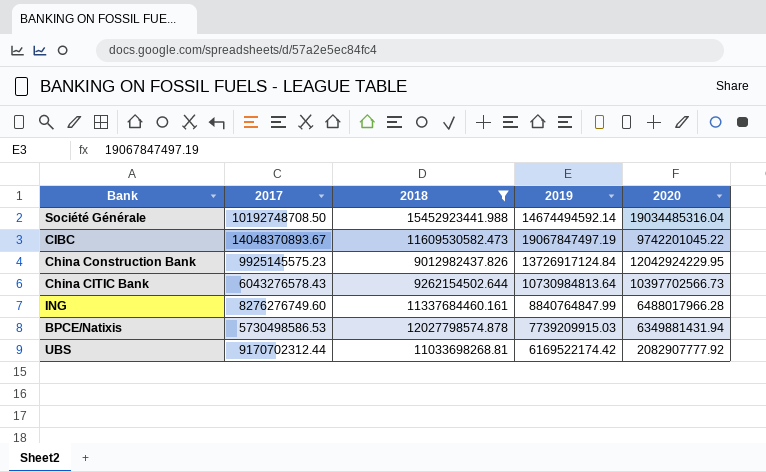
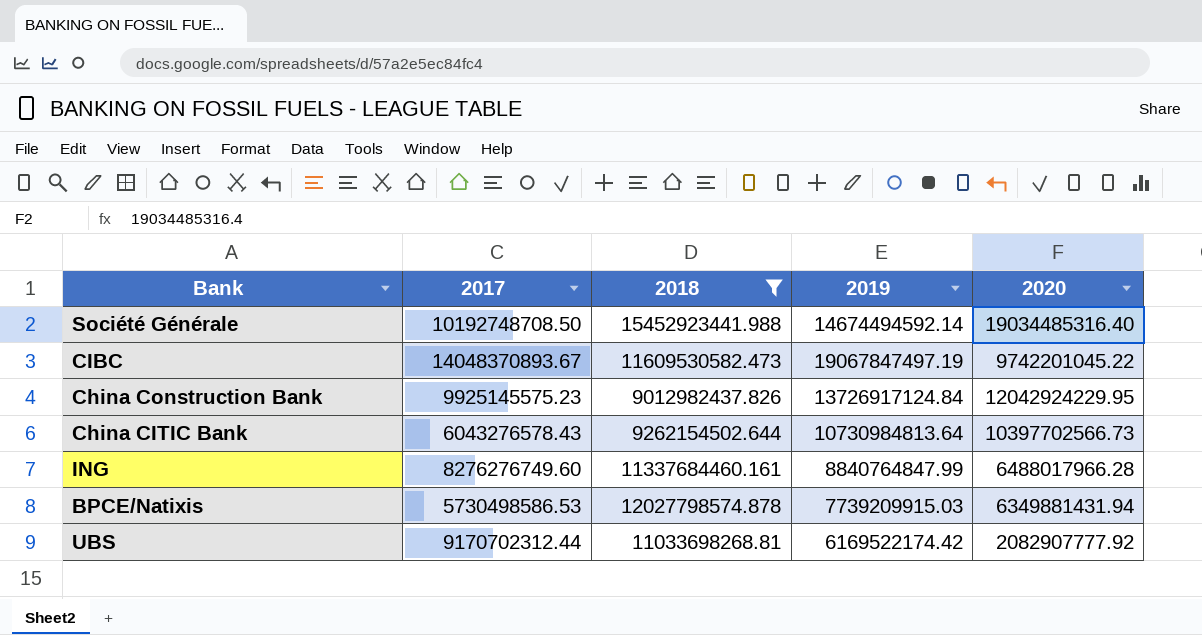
Société Générale | 2020: 19034485316.04 -> 19034485316.40

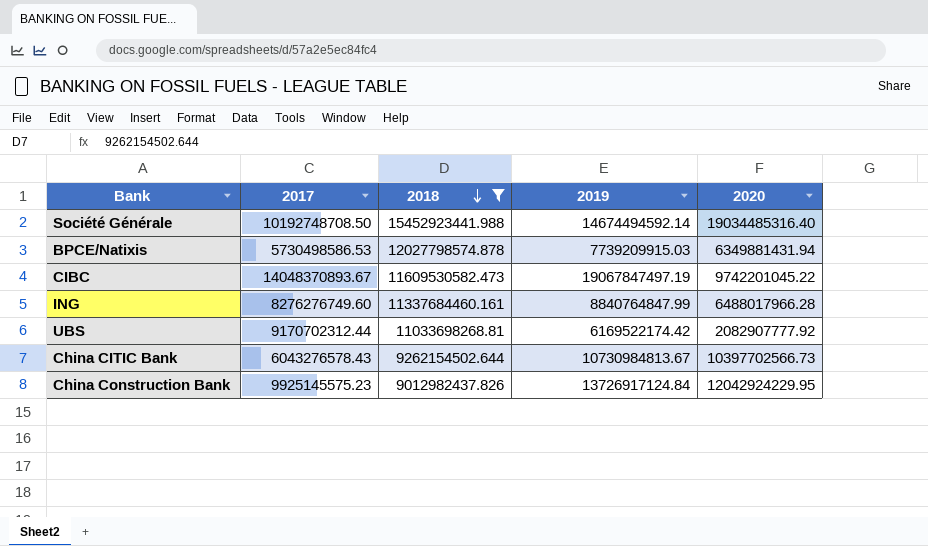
row order: none -> 2018 descending
China CITIC Bank | 2019: 10730984813.64 -> 10730984813.67

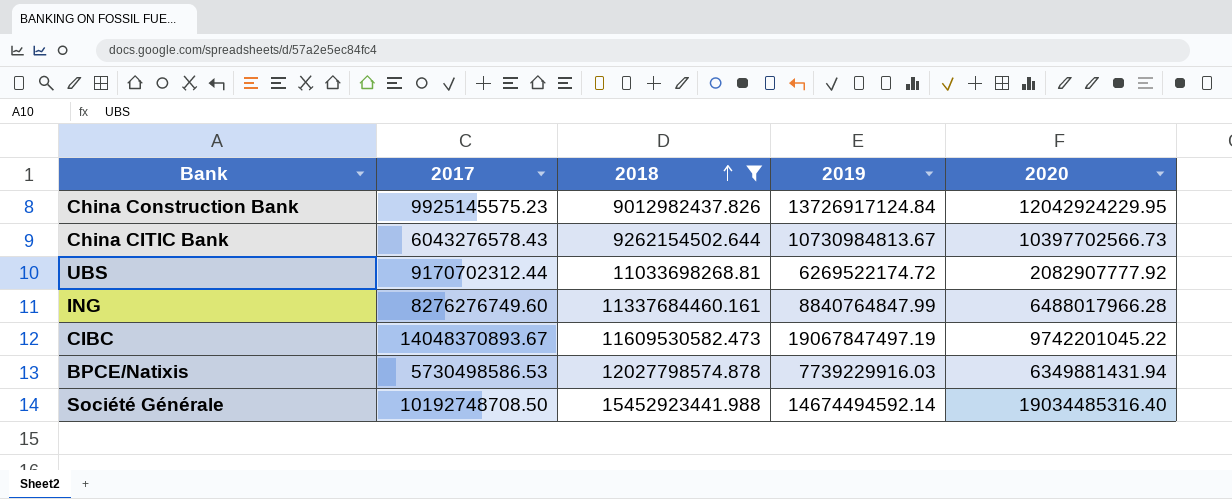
row order: 2018 descending -> 2018 ascending
UBS | 2019: 6169522174.42 -> 6269522174.72
BPCE/Natixis | 2019: 7739209915.03 -> 7739229916.03

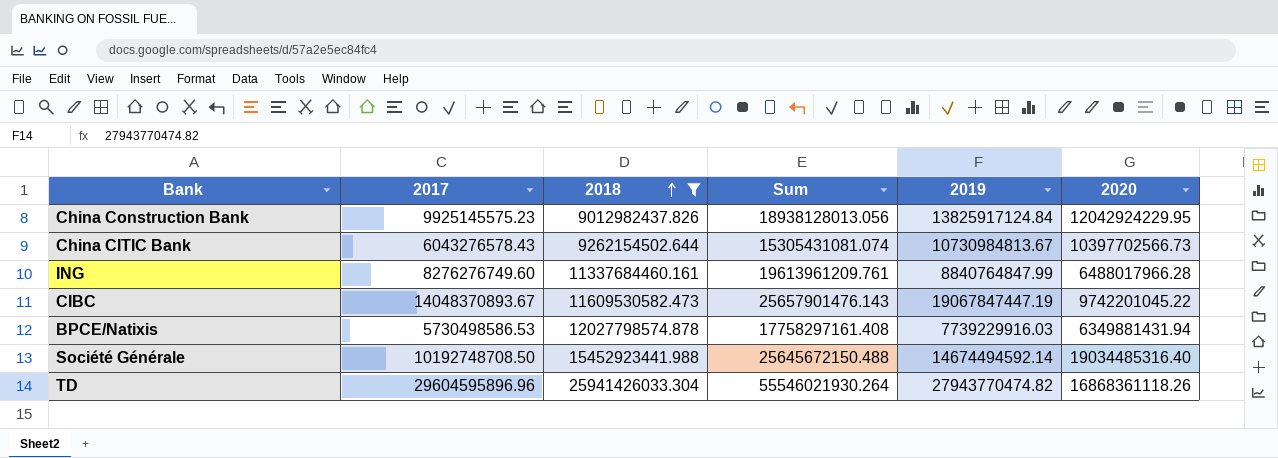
column Sum | formula: none -> [2017] + [2018]
row UBS: 9170702312.44 | 11033698268.81 | 6269522174.72 | 2082907777.92 -> none
China Construction Bank | 2019: 13726917124.84 -> 13825917124.84
CIBC | 2019: 19067847497.19 -> 19067847447.19
row TD: none -> 29604595896.96 | 25941426033.304 | 55546021930.264 | 27943770474.82 | 16868361118.26

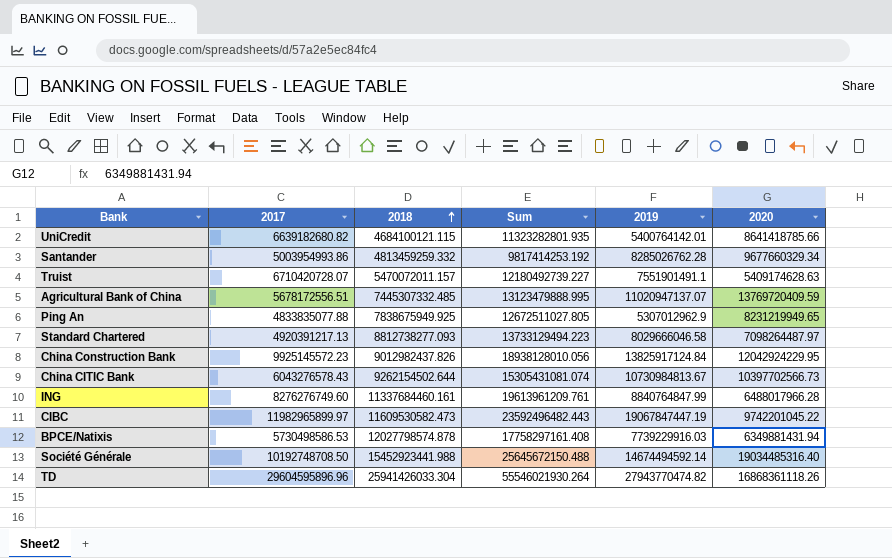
filter: 2018 >= 9012982437.826 -> none
China Construction Bank | 2017: 9925145575.23 -> 9925145572.23
China Construction Bank | Sum: 18938128013.056 -> 18938128010.056
CIBC | 2017: 14048370893.67 -> 11982965899.97
CIBC | Sum: 25657901476.143 -> 23592496482.443

